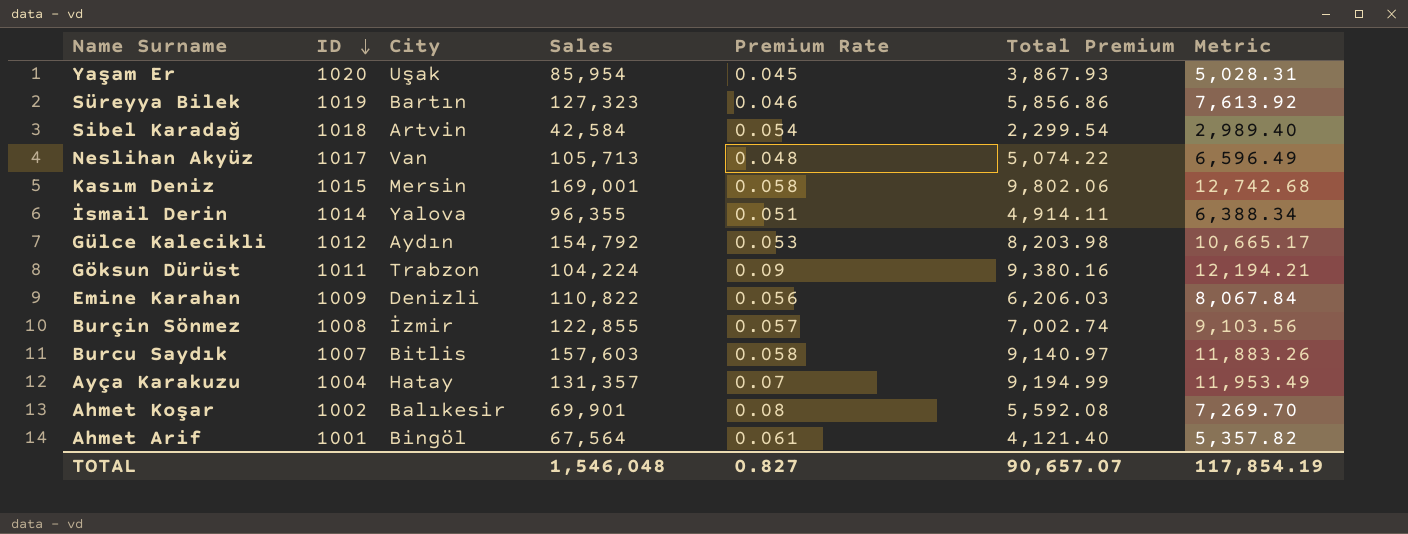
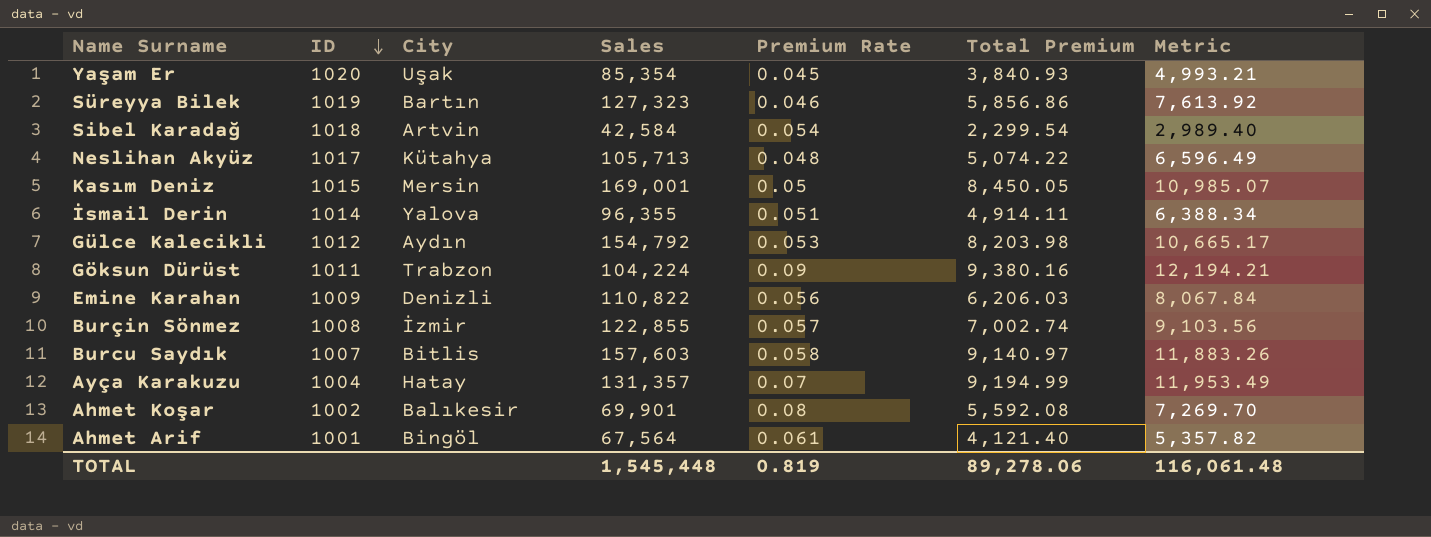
Yaşam Er | Sales: 85,954 -> 85,354
Yaşam Er | Total Premium: 3,867.93 -> 3,840.93
Yaşam Er | Metric: 5,028.31 -> 4,993.21
Neslihan Akyüz | City: Van -> Kütahya
Kasım Deniz | Premium Rate: 0.058 -> 0.05
Kasım Deniz | Total Premium: 9,802.06 -> 8,450.05
Kasım Deniz | Metric: 12,742.68 -> 10,985.07
TOTAL | Sales: 1,546,048 -> 1,545,448
TOTAL | Premium Rate: 0.827 -> 0.819
TOTAL | Total Premium: 90,657.07 -> 89,278.06
TOTAL | Metric: 117,854.19 -> 116,061.48

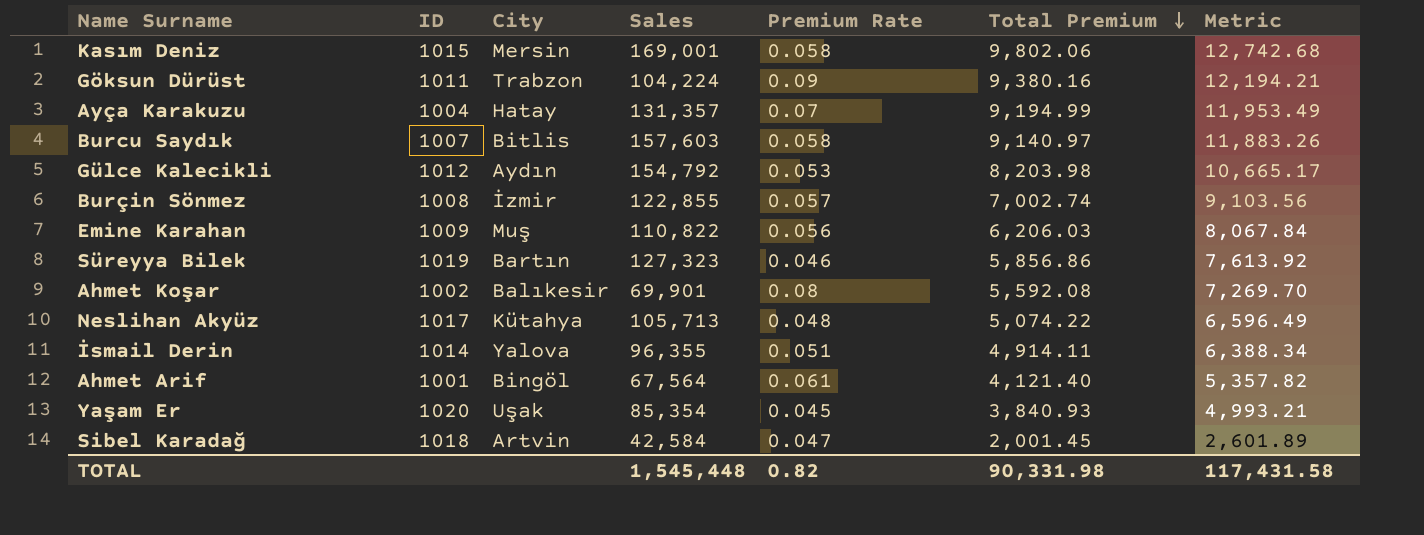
row order: ID descending -> Total Premium descending
Kasım Deniz | Premium Rate: 0.05 -> 0.058
Kasım Deniz | Total Premium: 8,450.05 -> 9,802.06
Kasım Deniz | Metric: 10,985.07 -> 12,742.68
Emine Karahan | City: Denizli -> Muş
Sibel Karadağ | Premium Rate: 0.054 -> 0.047
Sibel Karadağ | Total Premium: 2,299.54 -> 2,001.45
Sibel Karadağ | Metric: 2,989.40 -> 2,601.89
TOTAL | Premium Rate: 0.819 -> 0.82
TOTAL | Total Premium: 89,278.06 -> 90,331.98
TOTAL | Metric: 116,061.48 -> 117,431.58

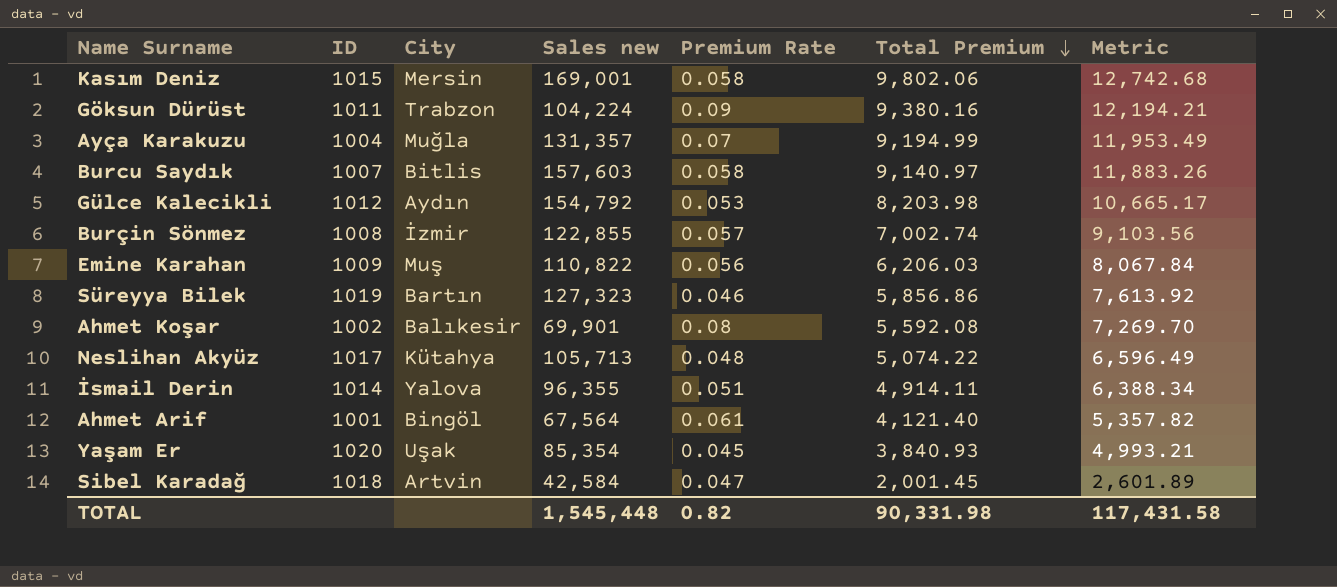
column name: Sales -> Sales new
Ayça Karakuzu | City: Hatay -> Muğla

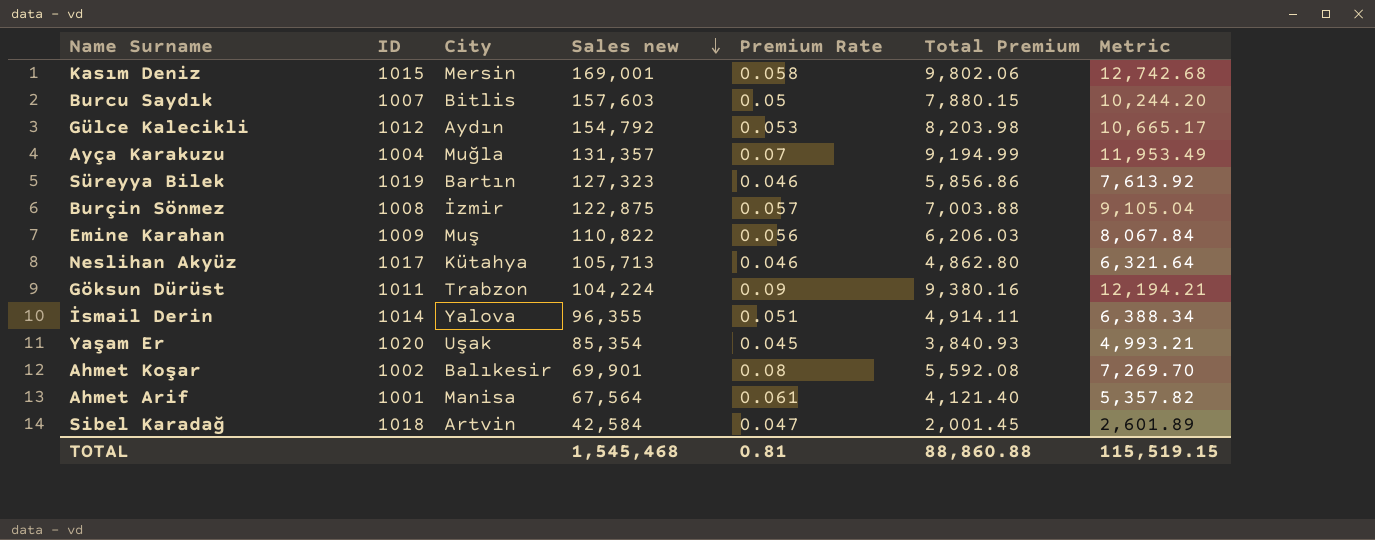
row order: Total Premium descending -> Sales new descending
Burcu Saydık | Premium Rate: 0.058 -> 0.05
Burcu Saydık | Total Premium: 9,140.97 -> 7,880.15
Burcu Saydık | Metric: 11,883.26 -> 10,244.20
Burçin Sönmez | Sales new: 122,855 -> 122,875
Burçin Sönmez | Total Premium: 7,002.74 -> 7,003.88
Burçin Sönmez | Metric: 9,103.56 -> 9,105.04
Neslihan Akyüz | Premium Rate: 0.048 -> 0.046
Neslihan Akyüz | Total Premium: 5,074.22 -> 4,862.80
Neslihan Akyüz | Metric: 6,596.49 -> 6,321.64
Ahmet Arif | City: Bingöl -> Manisa
TOTAL | Sales new: 1,545,448 -> 1,545,468
TOTAL | Premium Rate: 0.82 -> 0.81
TOTAL | Total Premium: 90,331.98 -> 88,860.88
TOTAL | Metric: 117,431.58 -> 115,519.15

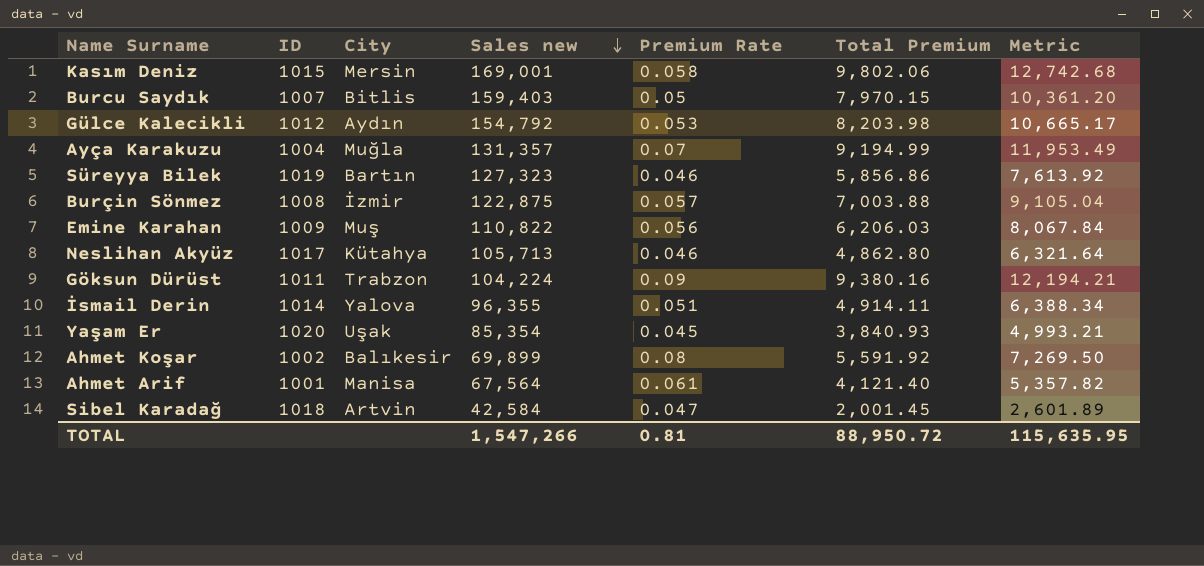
Burcu Saydık | Sales new: 157,603 -> 159,403
Burcu Saydık | Total Premium: 7,880.15 -> 7,970.15
Burcu Saydık | Metric: 10,244.20 -> 10,361.20
Ahmet Koşar | Sales new: 69,901 -> 69,899
Ahmet Koşar | Total Premium: 5,592.08 -> 5,591.92
Ahmet Koşar | Metric: 7,269.70 -> 7,269.50
TOTAL | Sales new: 1,545,468 -> 1,547,266
TOTAL | Total Premium: 88,860.88 -> 88,950.72
TOTAL | Metric: 115,519.15 -> 115,635.95

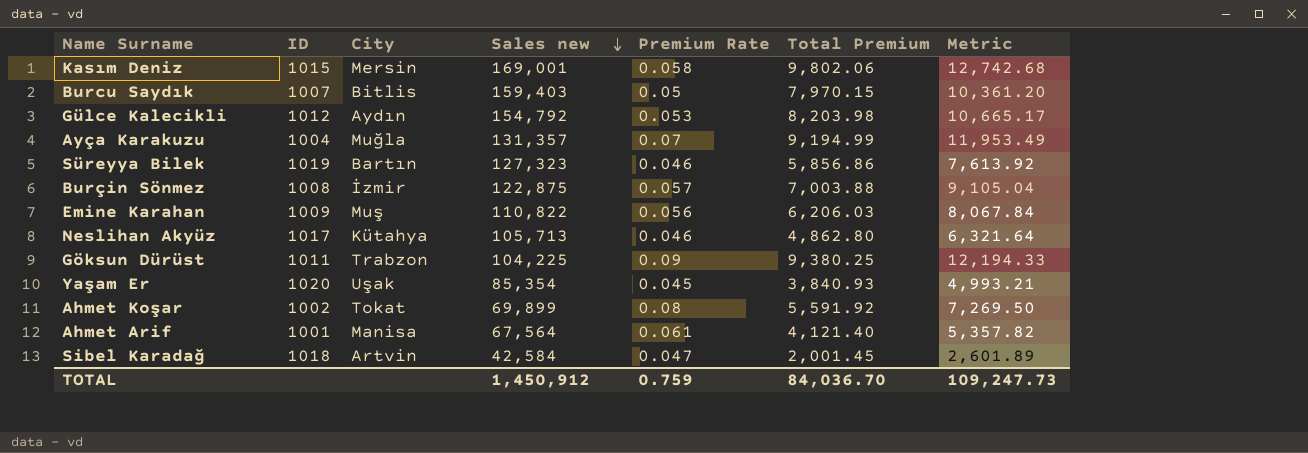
row İsmail Derin: 1014 | Yalova | 96,355 | 0.051 | 4,914.11 | 6,388.34 -> none
Göksun Dürüst | Sales new: 104,224 -> 104,225
Göksun Dürüst | Total Premium: 9,380.16 -> 9,380.25
Göksun Dürüst | Metric: 12,194.21 -> 12,194.33
Ahmet Koşar | City: Balıkesir -> Tokat
TOTAL | Sales new: 1,547,266 -> 1,450,912
TOTAL | Premium Rate: 0.81 -> 0.759
TOTAL | Total Premium: 88,950.72 -> 84,036.70
TOTAL | Metric: 115,635.95 -> 109,247.73

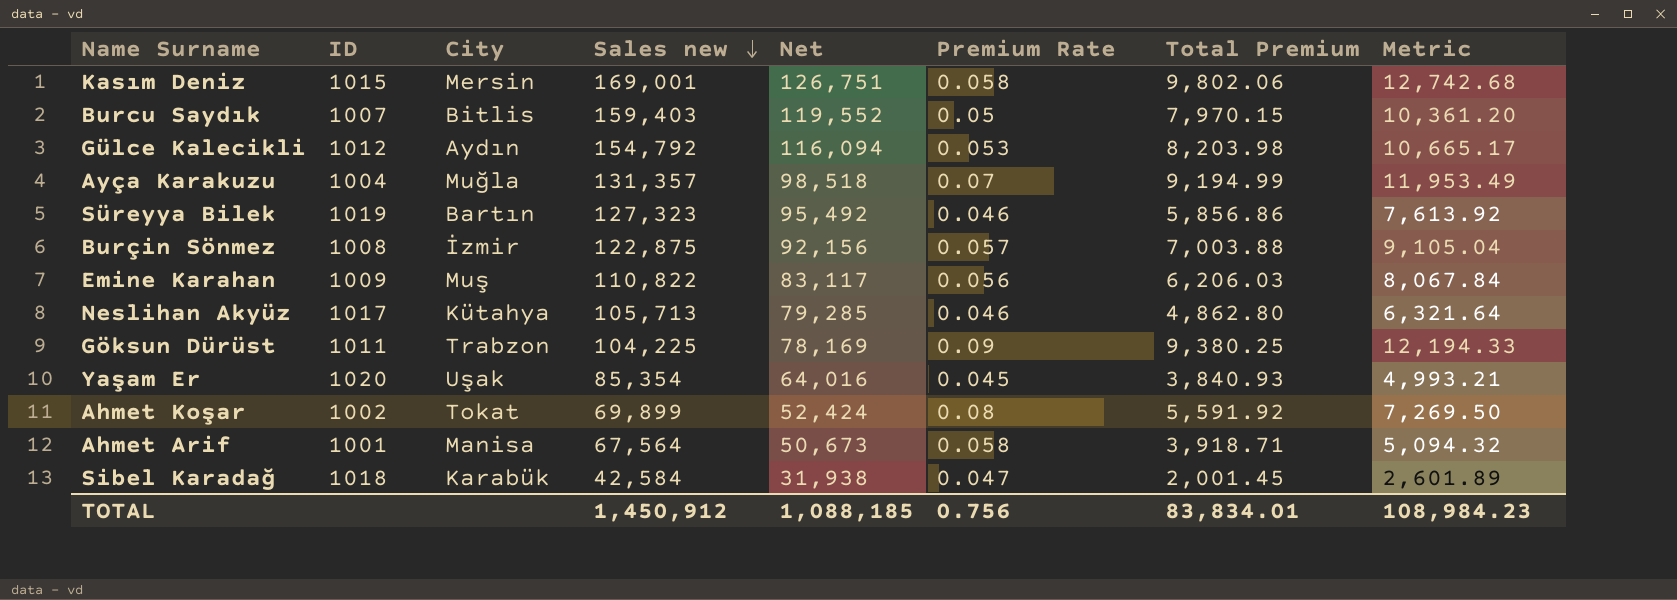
column Net | formula: none -> [Sales new] * 0.75
Ahmet Arif | Premium Rate: 0.061 -> 0.058
Ahmet Arif | Total Premium: 4,121.40 -> 3,918.71
Ahmet Arif | Metric: 5,357.82 -> 5,094.32
Sibel Karadağ | City: Artvin -> Karabük
TOTAL | Premium Rate: 0.759 -> 0.756
TOTAL | Total Premium: 84,036.70 -> 83,834.01
TOTAL | Metric: 109,247.73 -> 108,984.23

